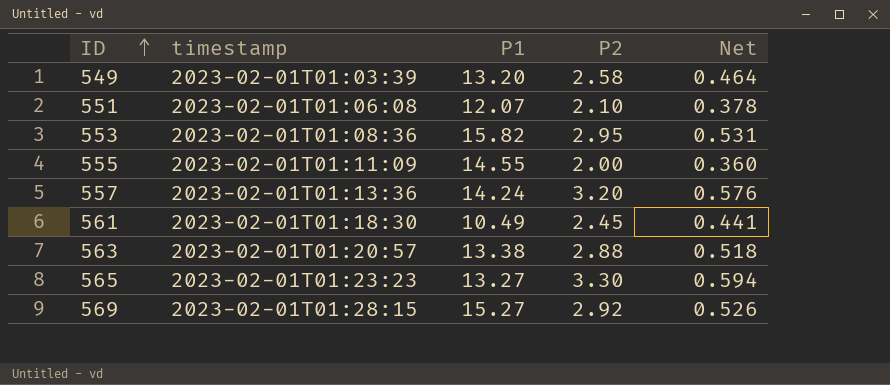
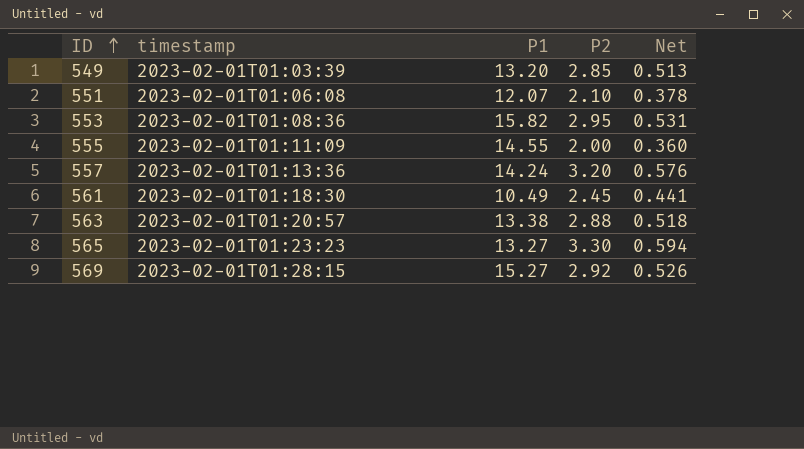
549 | P2: 2.58 -> 2.85
549 | Net: 0.464 -> 0.513

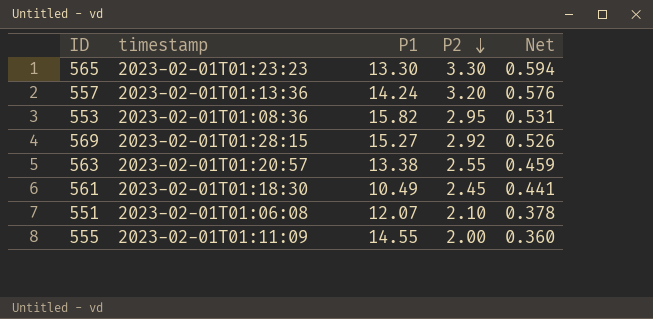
row order: ID ascending -> P2 descending
row 549: 2023-02-01T01:03:39 | 13.20 | 2.85 | 0.513 -> none
565 | P1: 13.27 -> 13.30
563 | P2: 2.88 -> 2.55
563 | Net: 0.518 -> 0.459

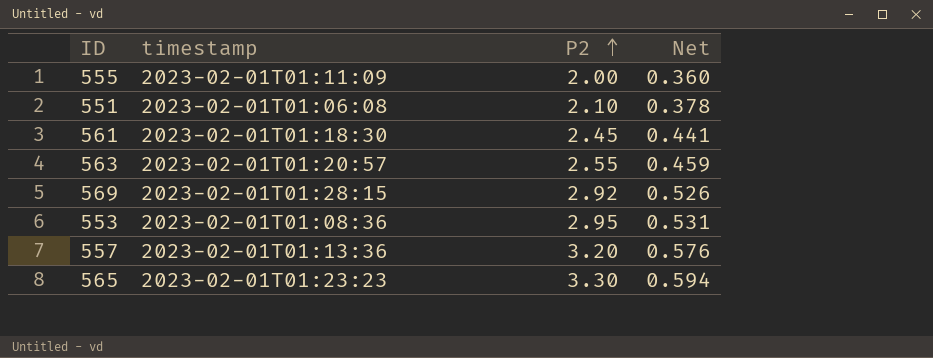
row order: P2 descending -> P2 ascending
column P1 | position: 3 -> none

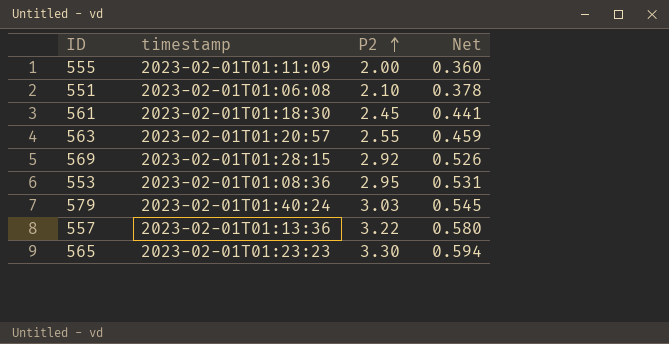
row 579: none -> 2023-02-01T01:40:24 | 3.03 | 0.545
557 | P2: 3.20 -> 3.22
557 | Net: 0.576 -> 0.580

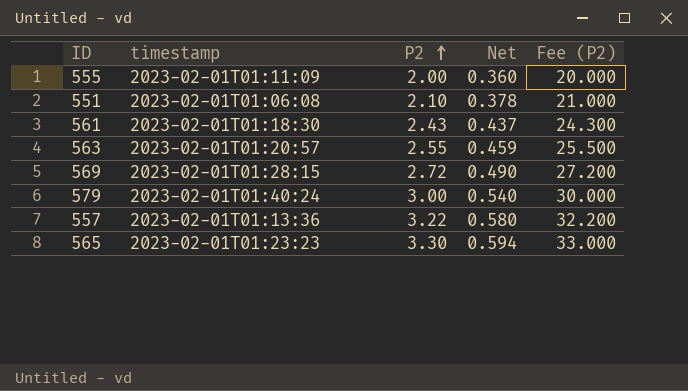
column Fee (P2) | formula: none -> [P2] * 10
row 553: 2023-02-01T01:08:36 | 2.95 | 0.531 -> none
561 | P2: 2.45 -> 2.43
561 | Net: 0.441 -> 0.437
569 | P2: 2.92 -> 2.72
569 | Net: 0.526 -> 0.490
579 | P2: 3.03 -> 3.00
579 | Net: 0.545 -> 0.540

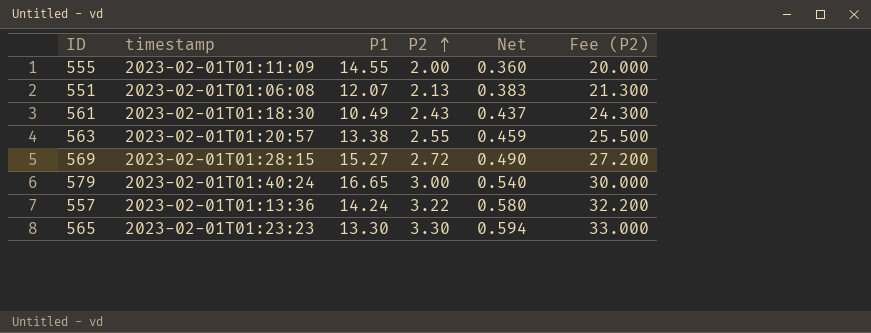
column P1 | position: none -> 3
551 | P2: 2.10 -> 2.13
551 | Net: 0.378 -> 0.383
551 | Fee (P2): 21.000 -> 21.300

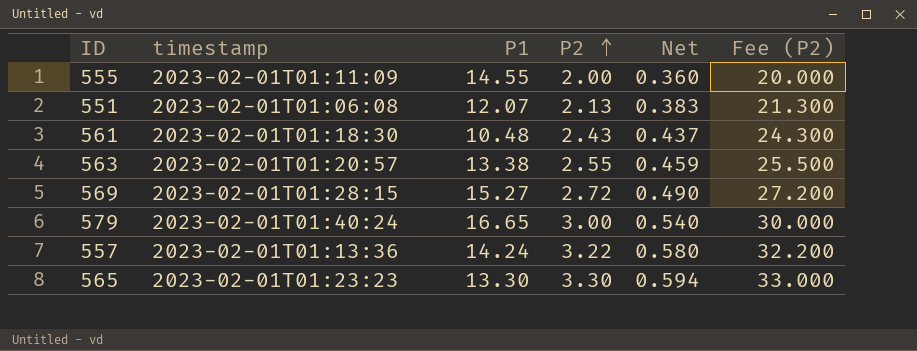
561 | P1: 10.49 -> 10.48

